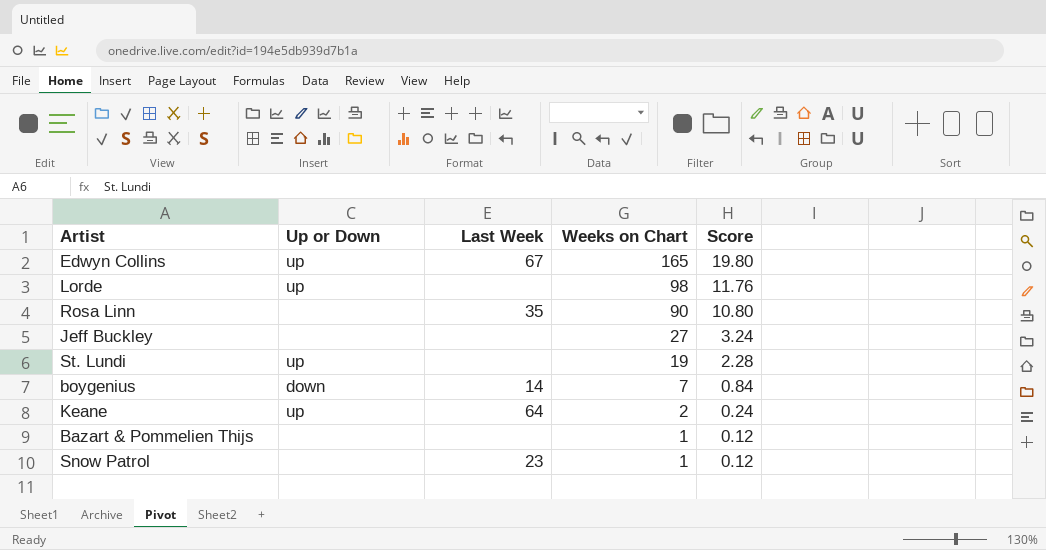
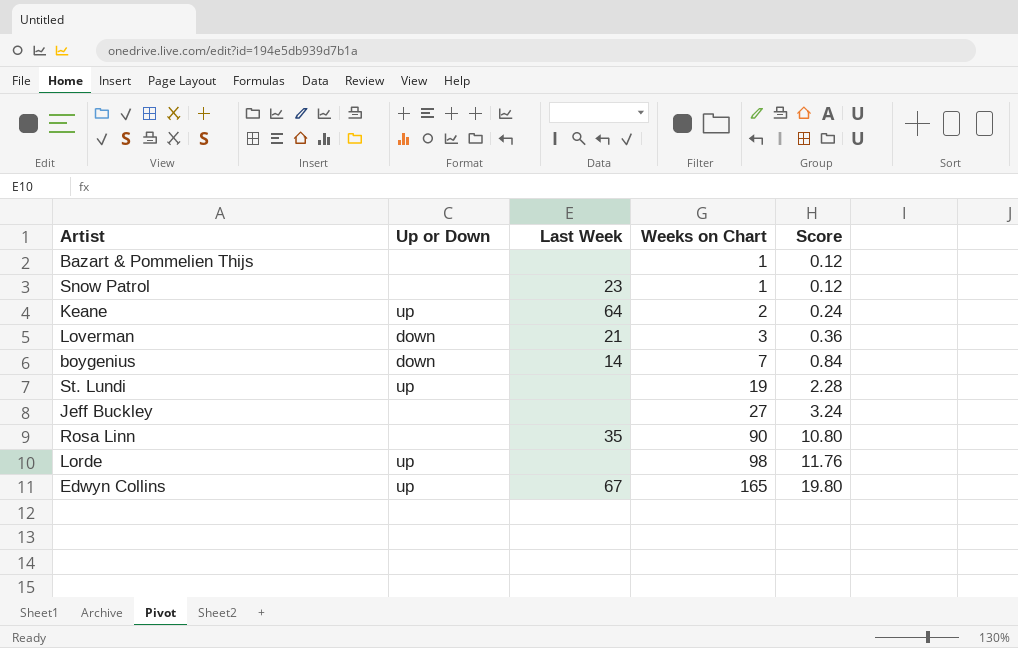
row order: Weeks on Chart descending -> Weeks on Chart ascending
row Loverman: none -> down | 21 | 3 | 0.36

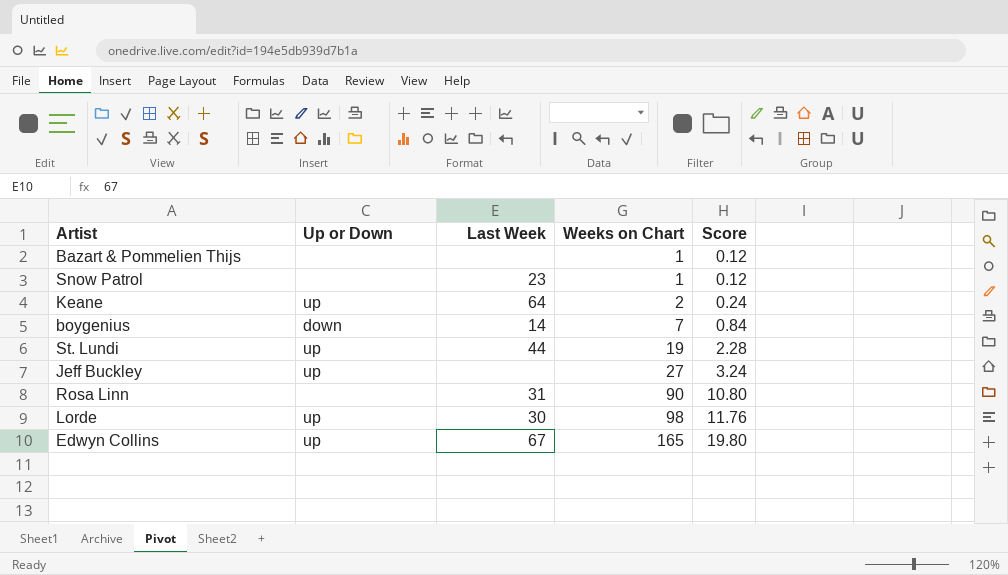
row Loverman: down | 21 | 3 | 0.36 -> none
St. Lundi | Last Week: none -> 44
Jeff Buckley | Up or Down: none -> up
Rosa Linn | Last Week: 35 -> 31
Lorde | Last Week: none -> 30

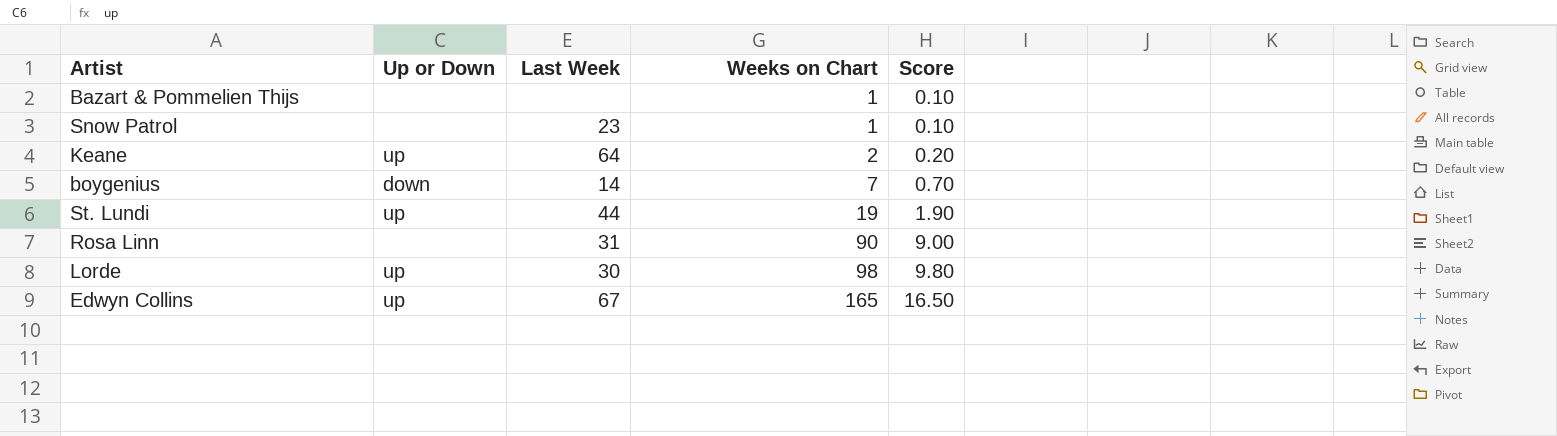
column Score | formula: [Weeks on Chart] * 0.12 -> [Weeks on Chart] * 0.1
row Jeff Buckley: up | none | 27 | 3.24 -> none

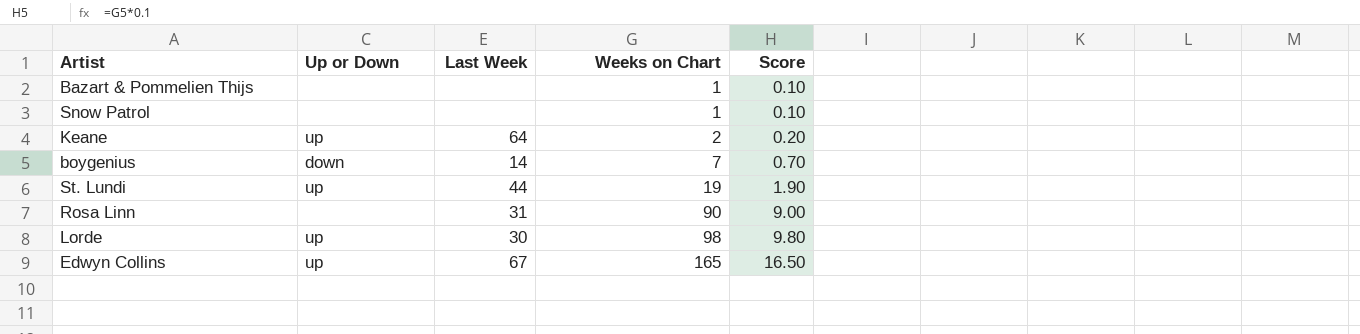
Snow Patrol | Last Week: 23 -> none

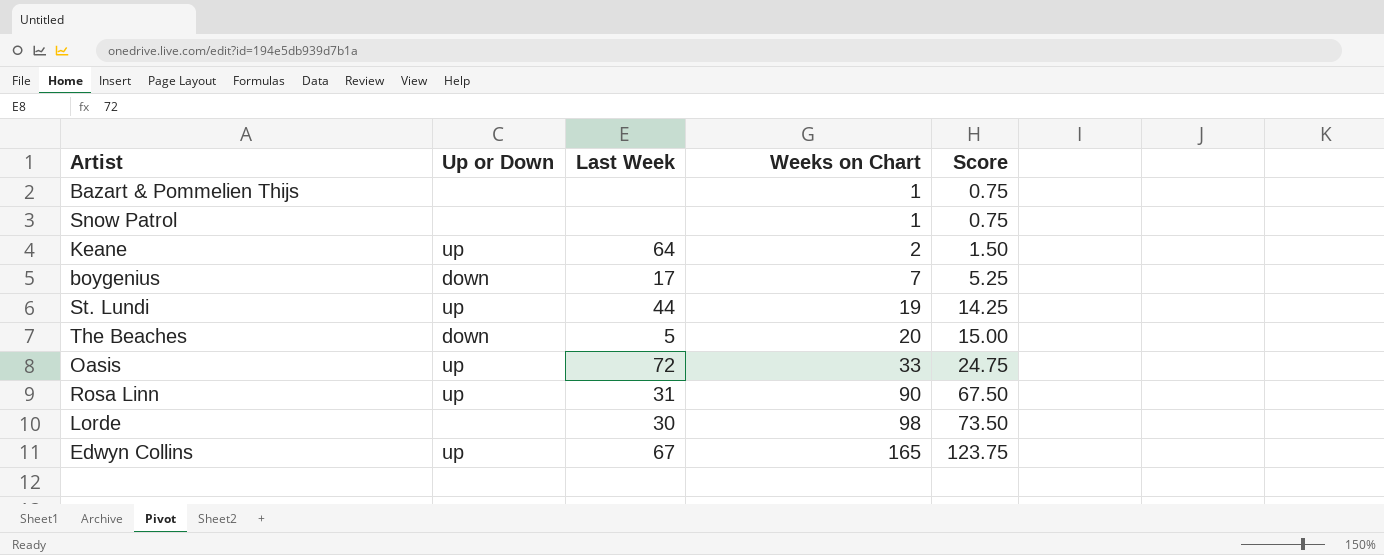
column Score | formula: [Weeks on Chart] * 0.1 -> [Weeks on Chart] * 0.75
boygenius | Last Week: 14 -> 17
row The Beaches: none -> down | 5 | 20 | 15.00
row Oasis: none -> up | 72 | 33 | 24.75
Rosa Linn | Up or Down: none -> up
Lorde | Up or Down: up -> none

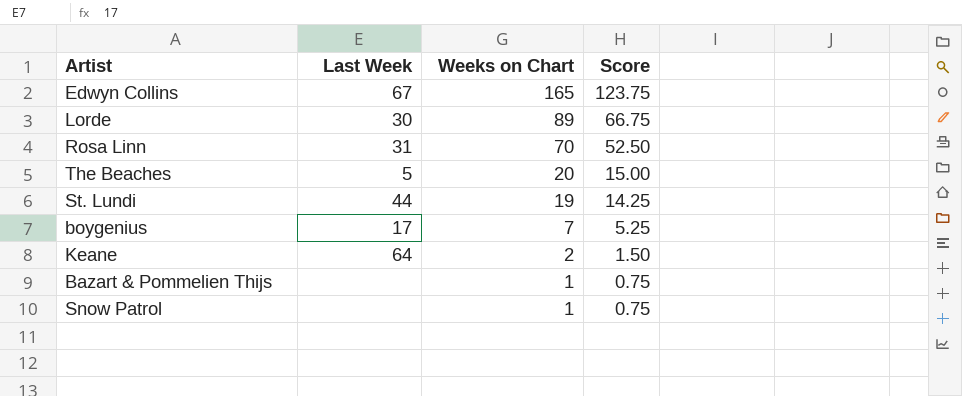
row order: Weeks on Chart ascending -> Weeks on Chart descending
column Up or Down | position: 2 -> none
row Oasis: up | 72 | 33 | 24.75 -> none
Lorde | Weeks on Chart: 98 -> 89
Lorde | Score: 73.50 -> 66.75
Rosa Linn | Weeks on Chart: 90 -> 70
Rosa Linn | Score: 67.50 -> 52.50

